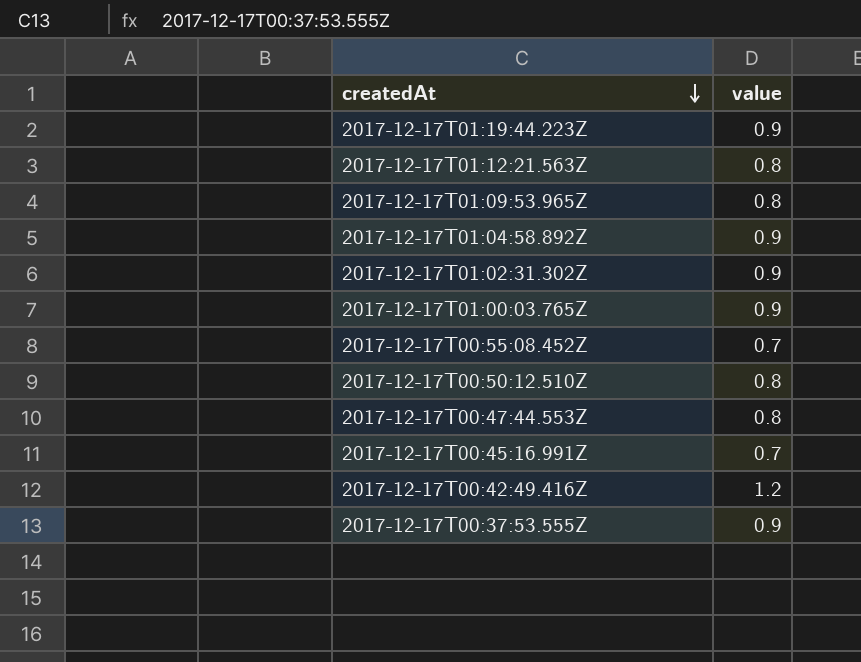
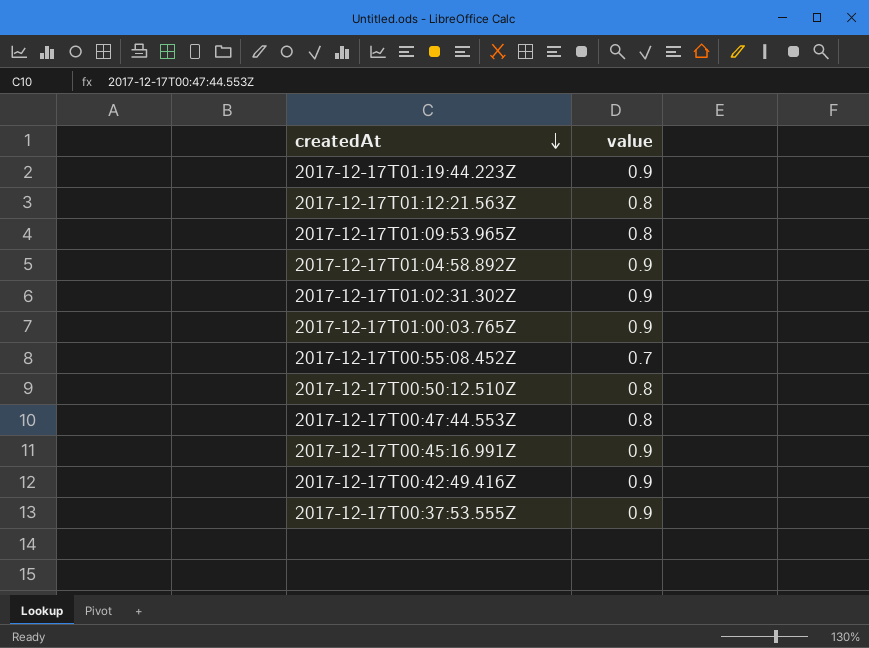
2017-12-17T00:45:16.991Z | value: 0.7 -> 0.9
2017-12-17T00:42:49.416Z | value: 1.2 -> 0.9

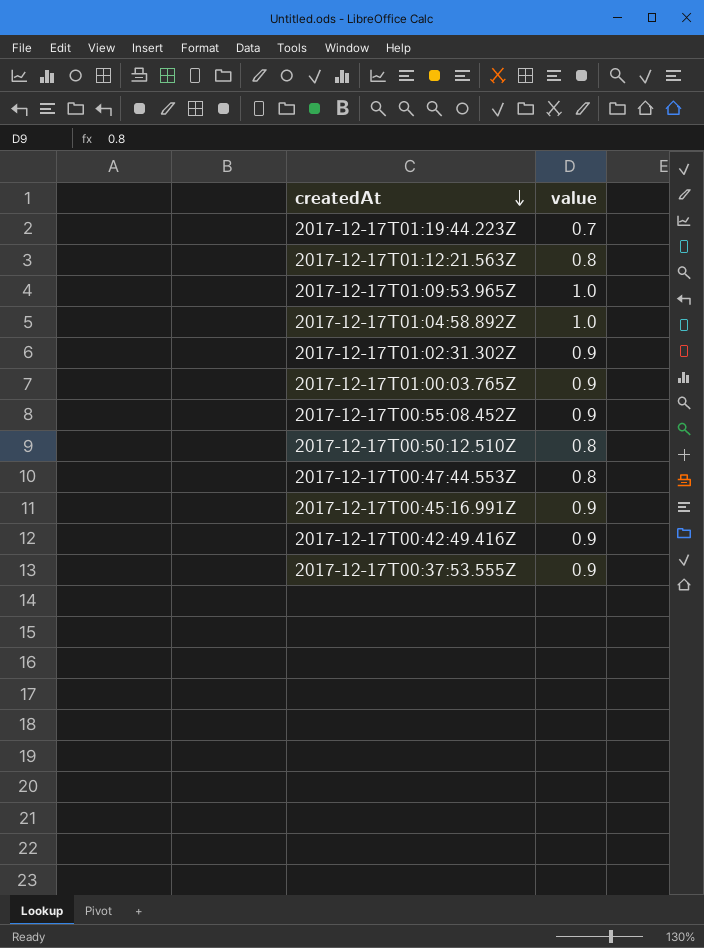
2017-12-17T01:19:44.223Z | value: 0.9 -> 0.7
2017-12-17T01:09:53.965Z | value: 0.8 -> 1.0
2017-12-17T01:04:58.892Z | value: 0.9 -> 1.0
2017-12-17T00:55:08.452Z | value: 0.7 -> 0.9

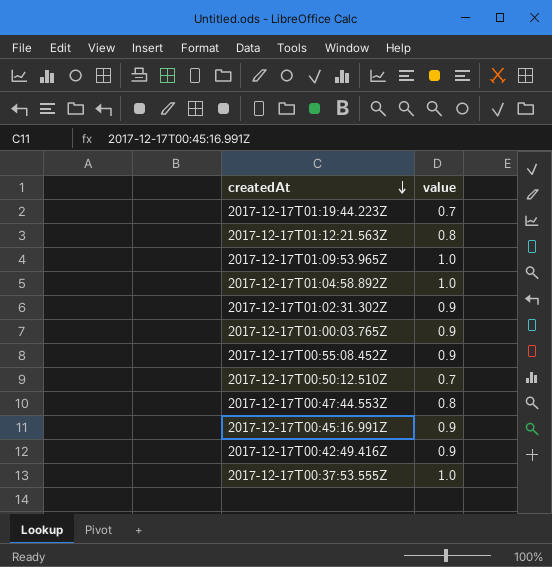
2017-12-17T00:50:12.510Z | value: 0.8 -> 0.7
2017-12-17T00:37:53.555Z | value: 0.9 -> 1.0

